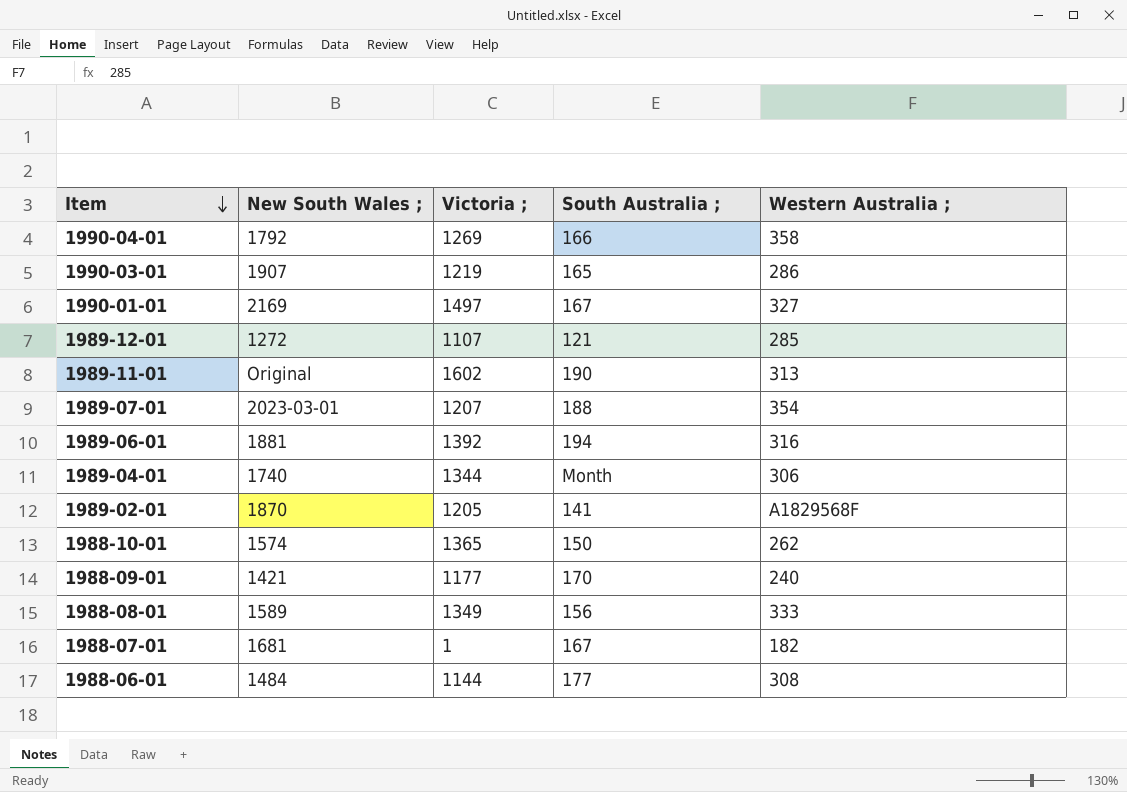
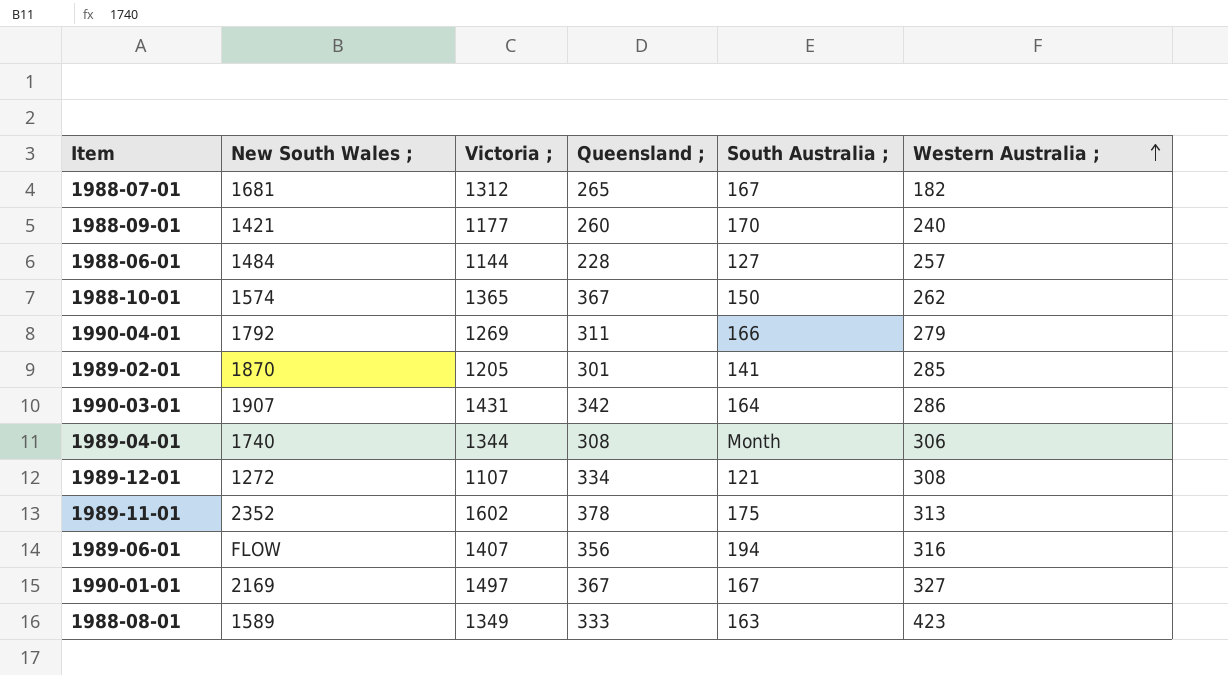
row order: Item descending -> Western Australia ; ascending
column Queensland ; | position: none -> 4
row 1989-07-01: 2023-03-01 | 1207 | 188 | 354 -> none
1988-07-01 | Victoria ;: 1 -> 1312
1988-06-01 | South Australia ;: 177 -> 127
1988-06-01 | Western Australia ;: 308 -> 257
1990-04-01 | Western Australia ;: 358 -> 279
1989-02-01 | Western Australia ;: A1829568F -> 285
1990-03-01 | Victoria ;: 1219 -> 1431
1990-03-01 | South Australia ;: 165 -> 164
1989-12-01 | Western Australia ;: 285 -> 308
1989-11-01 | New South Wales ;: Original -> 2352
1989-11-01 | South Australia ;: 190 -> 175
1989-06-01 | New South Wales ;: 1881 -> FLOW
1989-06-01 | Victoria ;: 1392 -> 1407
1988-08-01 | South Australia ;: 156 -> 163
1988-08-01 | Western Australia ;: 333 -> 423

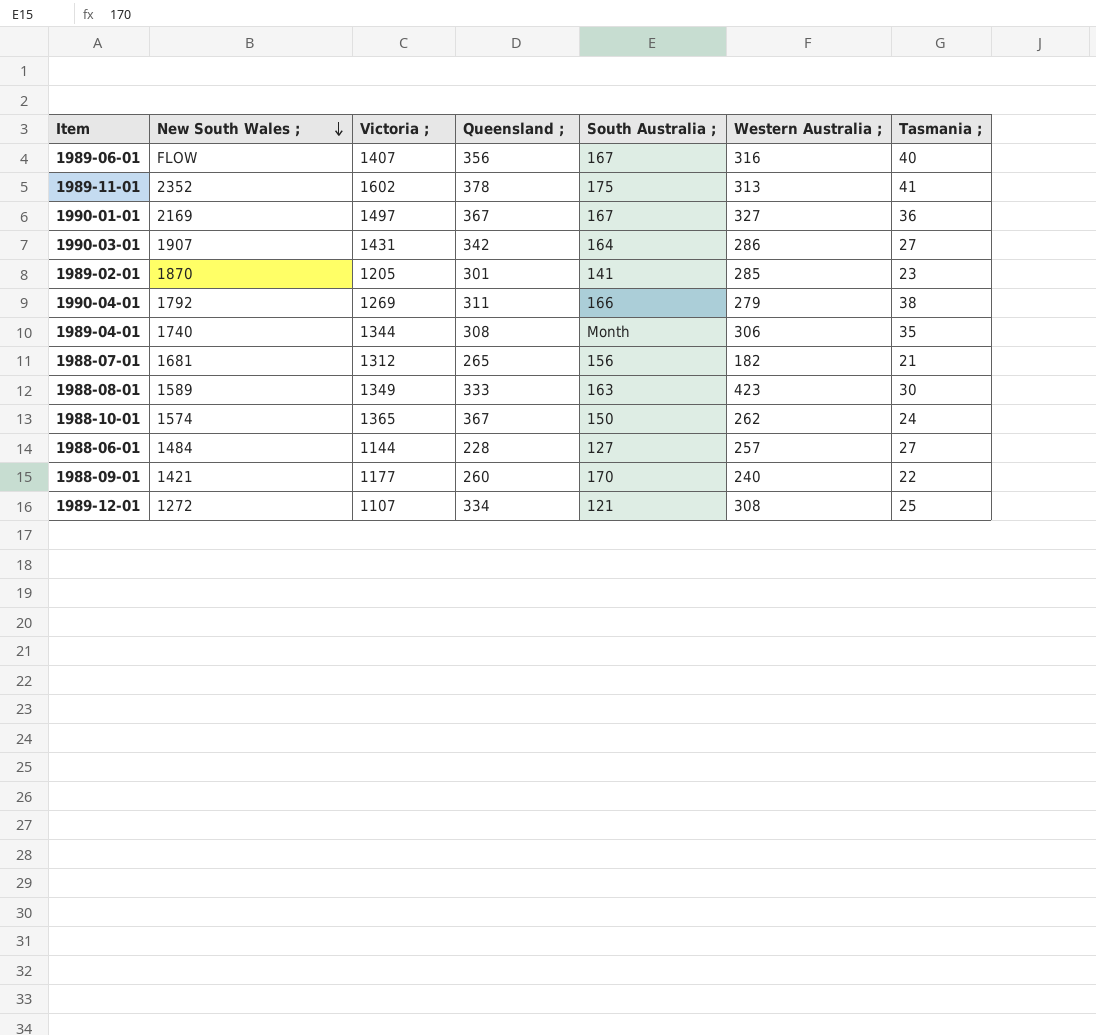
row order: Western Australia ; ascending -> New South Wales ; descending
column Tasmania ; | position: none -> 7
1989-06-01 | South Australia ;: 194 -> 167
1988-07-01 | South Australia ;: 167 -> 156

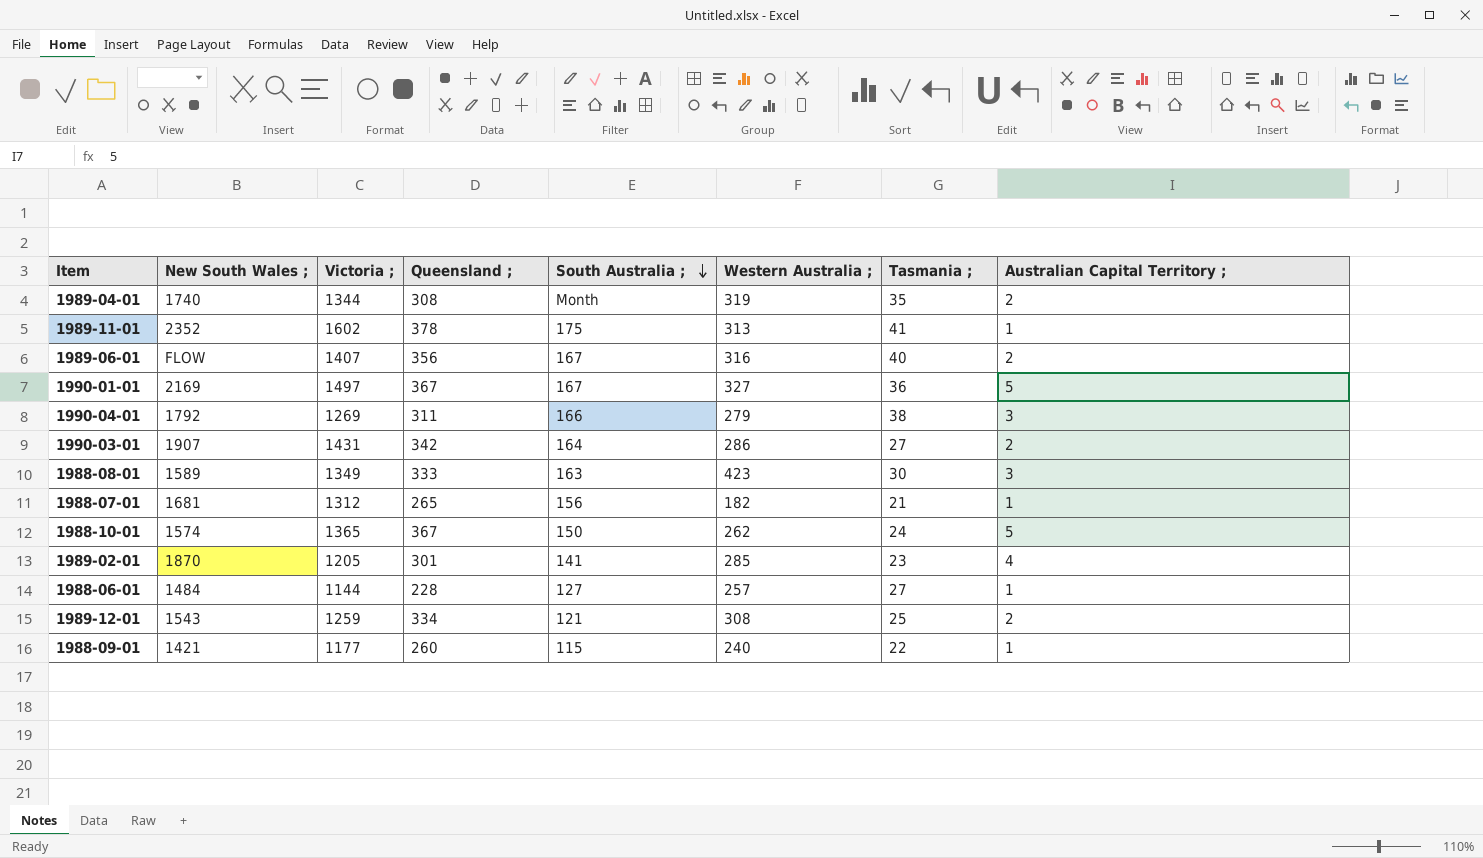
row order: New South Wales ; descending -> South Australia ; descending
column Australian Capital Territory ; | position: none -> 8
1989-04-01 | Western Australia ;: 306 -> 319
1989-12-01 | New South Wales ;: 1272 -> 1543
1989-12-01 | Victoria ;: 1107 -> 1259
1988-09-01 | South Australia ;: 170 -> 115

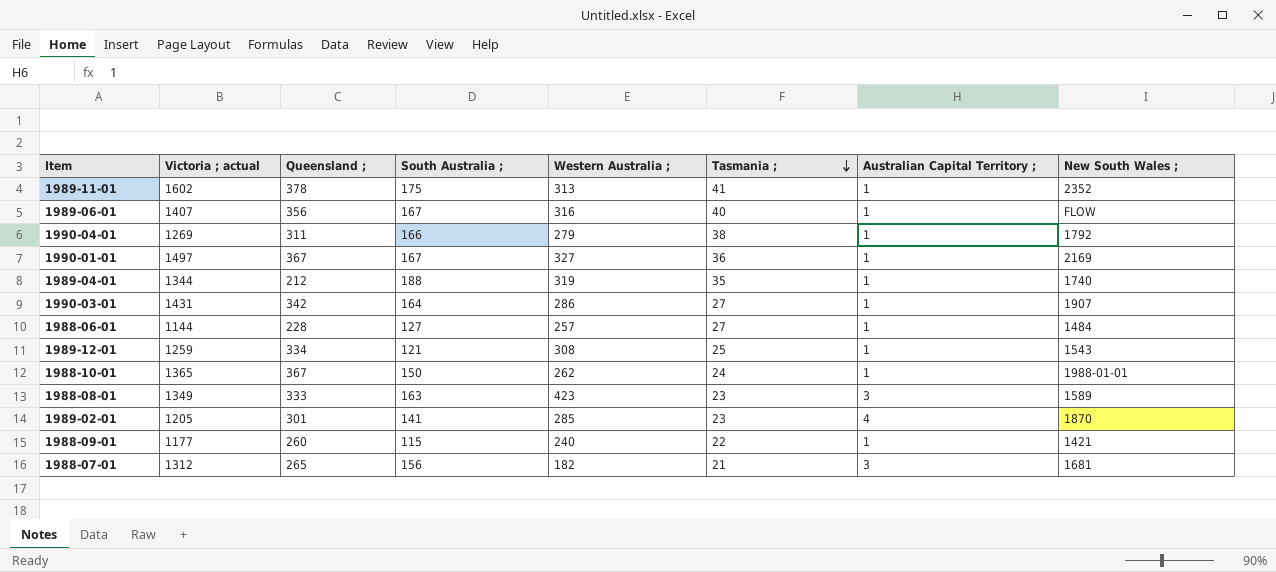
row order: South Australia ; descending -> Tasmania ; descending
column name: Victoria ; -> Victoria ; actual
column New South Wales ; | position: 2 -> 8
1989-06-01 | Australian Capital Territory ;: 2 -> 1
1990-04-01 | Australian Capital Territory ;: 3 -> 1
1990-01-01 | Australian Capital Territory ;: 5 -> 1
1989-04-01 | Queensland ;: 308 -> 212
1989-04-01 | South Australia ;: Month -> 188
1989-04-01 | Australian Capital Territory ;: 2 -> 1
1990-03-01 | Australian Capital Territory ;: 2 -> 1
1989-12-01 | Australian Capital Territory ;: 2 -> 1
1988-10-01 | Australian Capital Territory ;: 5 -> 1
1988-10-01 | New South Wales ;: 1574 -> 1988-01-01
1988-08-01 | Tasmania ;: 30 -> 23
1988-07-01 | Australian Capital Territory ;: 1 -> 3

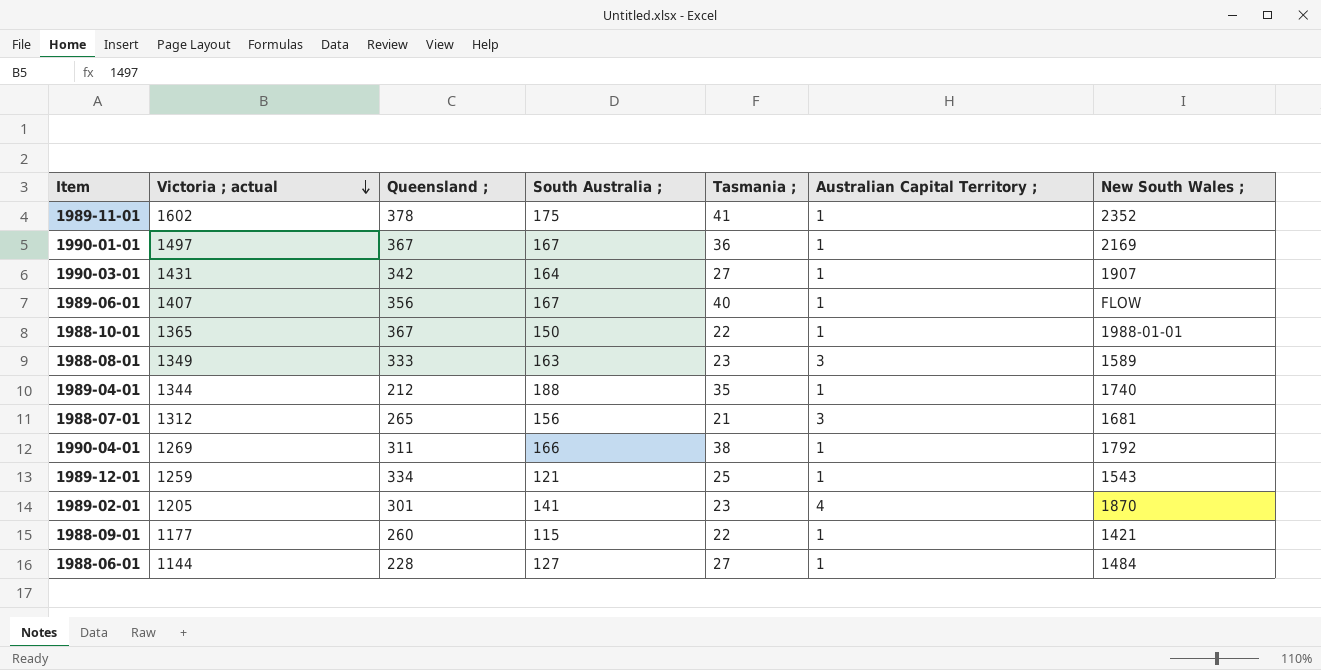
row order: Tasmania ; descending -> Victoria ; actual descending
column Western Australia ; | position: 5 -> none
1988-10-01 | Tasmania ;: 24 -> 22

